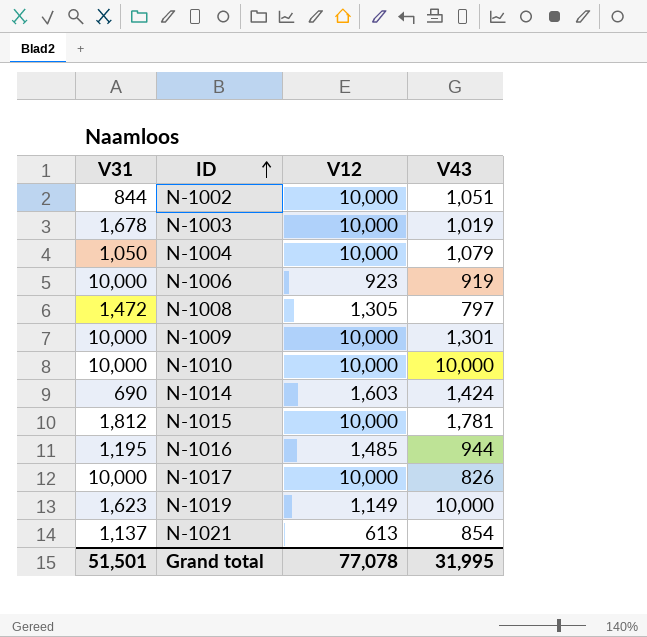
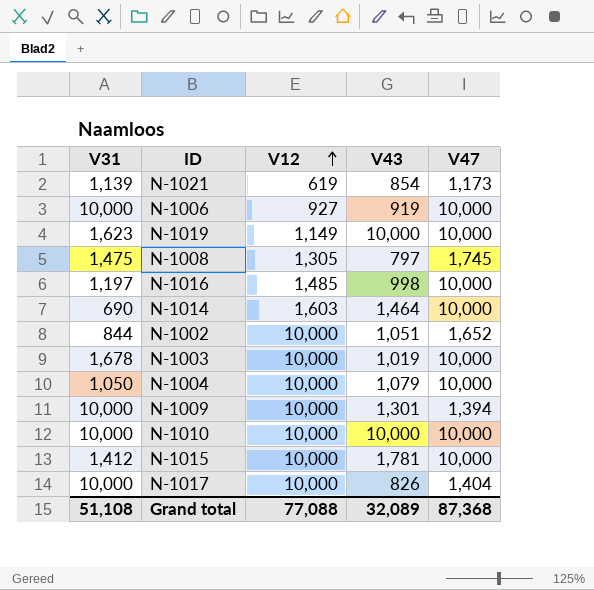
row order: ID ascending -> V12 ascending
column V47 | position: none -> 5
N-1021 | V31: 1,137 -> 1,139
N-1021 | V12: 613 -> 619
N-1006 | V12: 923 -> 927
N-1008 | V31: 1,472 -> 1,475
N-1016 | V31: 1,195 -> 1,197
N-1016 | V43: 944 -> 998
N-1014 | V43: 1,424 -> 1,464
N-1015 | V31: 1,812 -> 1,412
Grand total | V31: 51,501 -> 51,108
Grand total | V12: 77,078 -> 77,088
Grand total | V43: 31,995 -> 32,089

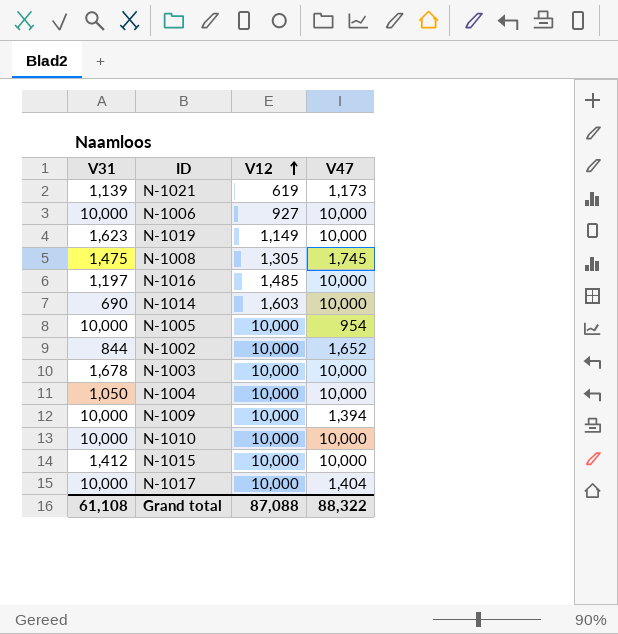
column V43 | position: 4 -> none
row N-1005: none -> 10,000 | 10,000 | 954
Grand total | V31: 51,108 -> 61,108
Grand total | V12: 77,088 -> 87,088
Grand total | V47: 87,368 -> 88,322

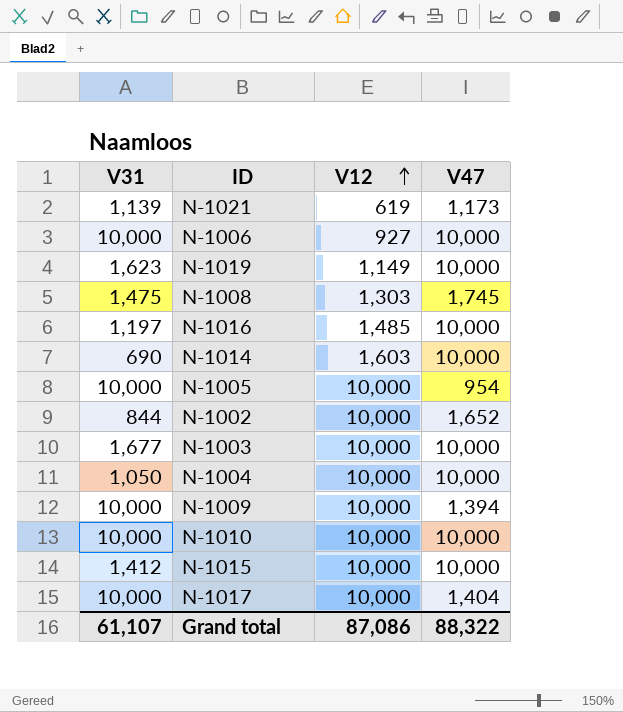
N-1008 | V12: 1,305 -> 1,303
N-1003 | V31: 1,678 -> 1,677
Grand total | V31: 61,108 -> 61,107
Grand total | V12: 87,088 -> 87,086

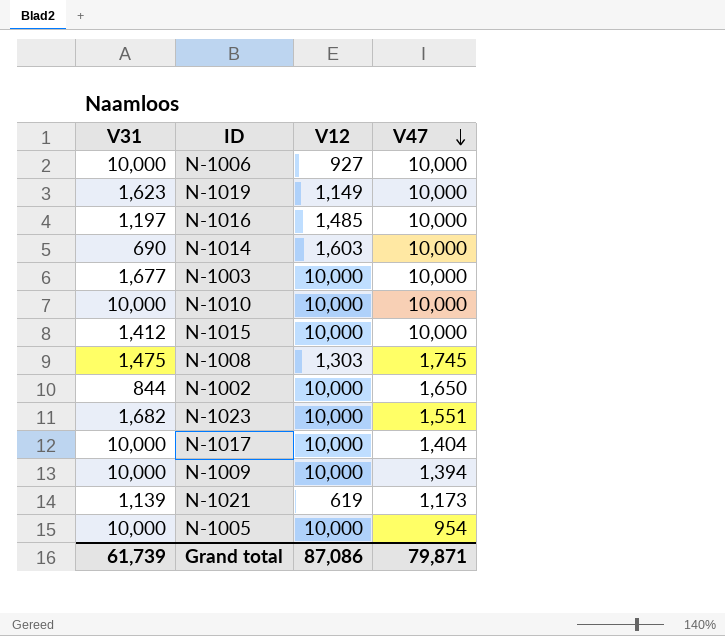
row order: V12 ascending -> V47 descending
row N-1004: 1,050 | 10,000 | 10,000 -> none
N-1002 | V47: 1,652 -> 1,650
row N-1023: none -> 1,682 | 10,000 | 1,551
Grand total | V31: 61,107 -> 61,739
Grand total | V47: 88,322 -> 79,871

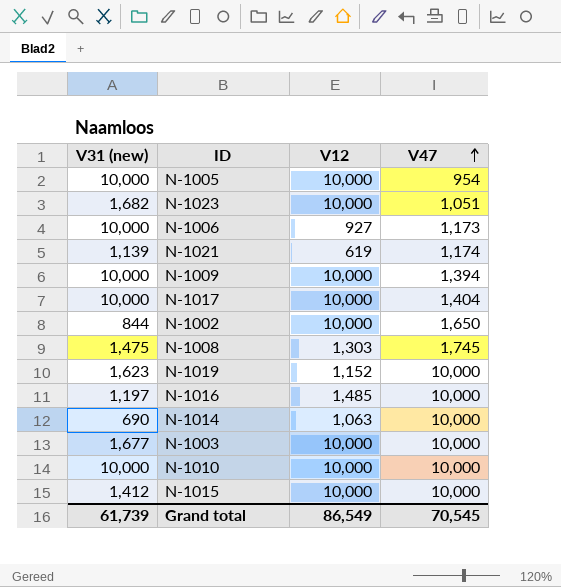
row order: V47 descending -> V47 ascending
column name: V31 -> V31 (new)
N-1023 | V47: 1,551 -> 1,051
N-1006 | V47: 10,000 -> 1,173
N-1021 | V47: 1,173 -> 1,174
N-1019 | V12: 1,149 -> 1,152
N-1014 | V12: 1,603 -> 1,063
Grand total | V12: 87,086 -> 86,549
Grand total | V47: 79,871 -> 70,545

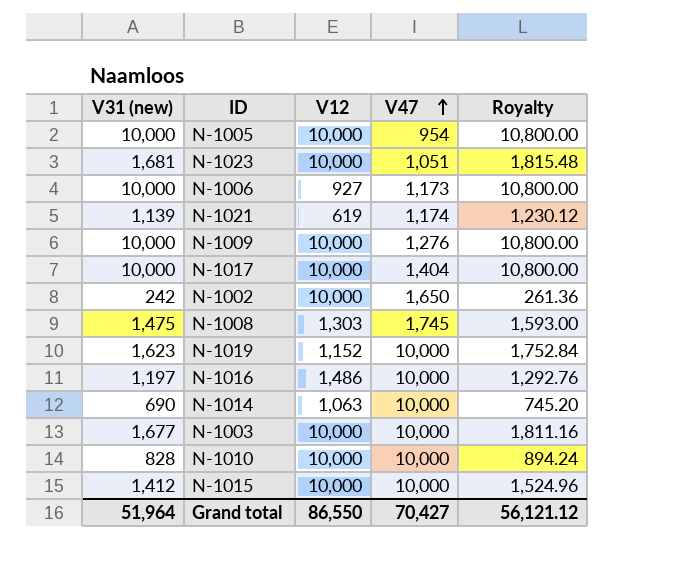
column Royalty | formula: none -> [V31 (new)] * 1.08
N-1023 | V31 (new): 1,682 -> 1,681
N-1009 | V47: 1,394 -> 1,276
N-1002 | V31 (new): 844 -> 242
N-1016 | V12: 1,485 -> 1,486
N-1010 | V31 (new): 10,000 -> 828
Grand total | V31 (new): 61,739 -> 51,964
Grand total | V12: 86,549 -> 86,550
Grand total | V47: 70,545 -> 70,427

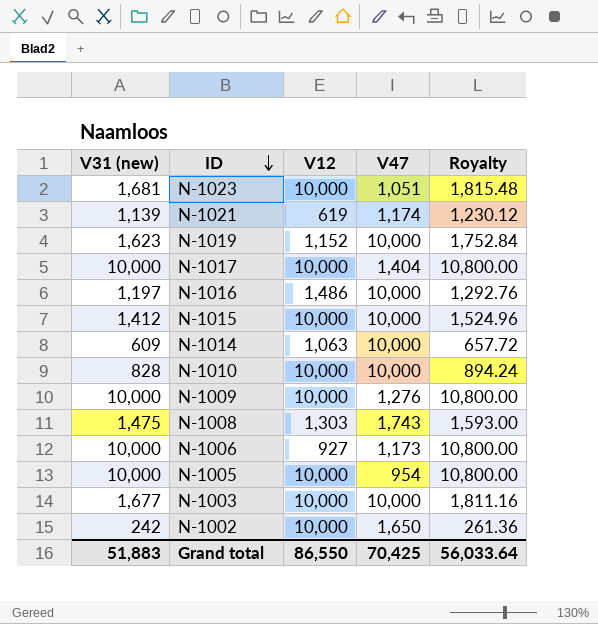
row order: V47 ascending -> ID descending
N-1014 | V31 (new): 690 -> 609
N-1014 | Royalty: 745.20 -> 657.72
N-1008 | V47: 1,745 -> 1,743
Grand total | V31 (new): 51,964 -> 51,883
Grand total | V47: 70,427 -> 70,425
Grand total | Royalty: 56,121.12 -> 56,033.64

